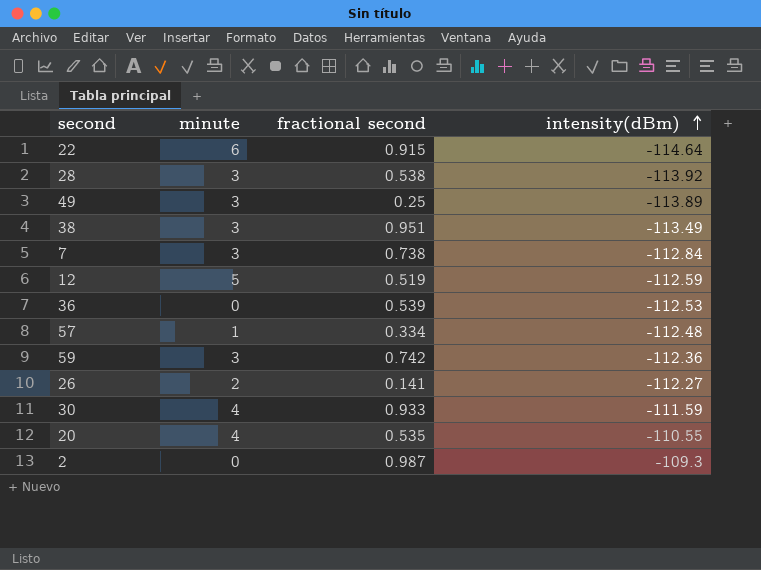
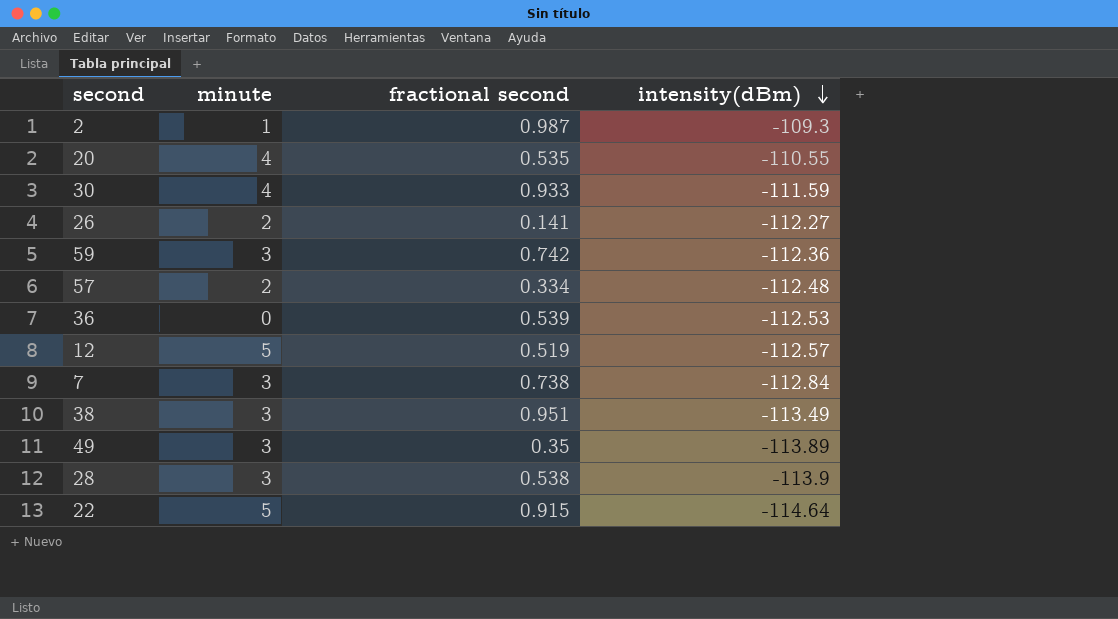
row order: intensity(dBm) ascending -> intensity(dBm) descending
2 | minute: 0 -> 1
57 | minute: 1 -> 2
12 | intensity(dBm): -112.59 -> -112.57
49 | fractional second: 0.25 -> 0.35
28 | intensity(dBm): -113.92 -> -113.9
22 | minute: 6 -> 5

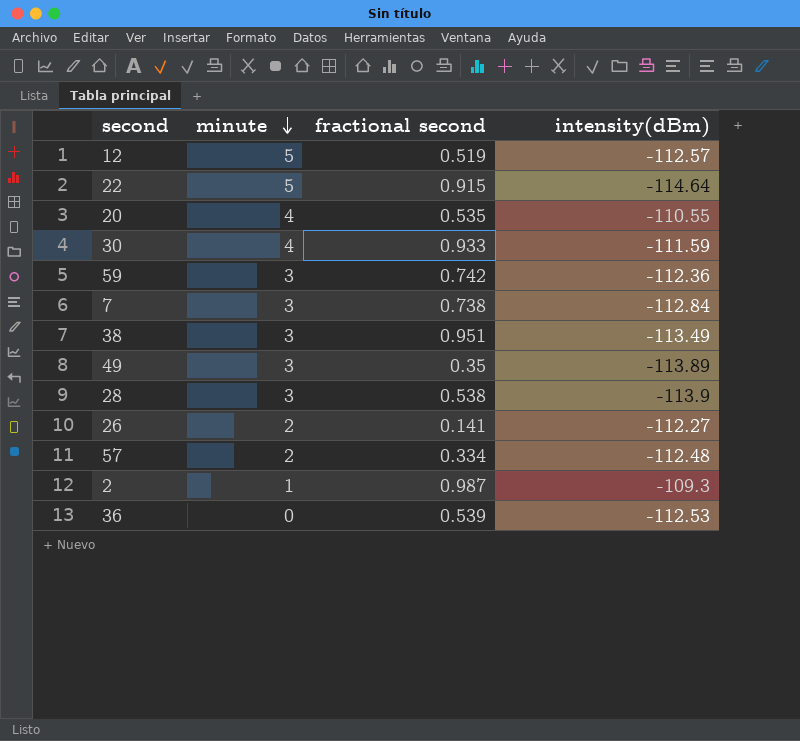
row order: intensity(dBm) descending -> minute descending

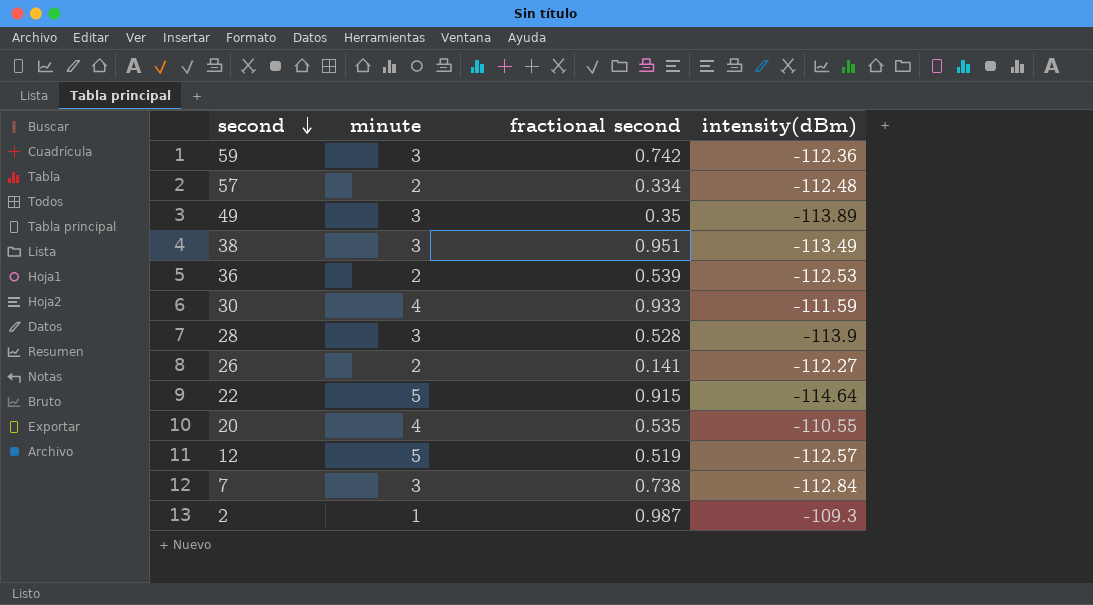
row order: minute descending -> second descending
36 | minute: 0 -> 2
28 | fractional second: 0.538 -> 0.528

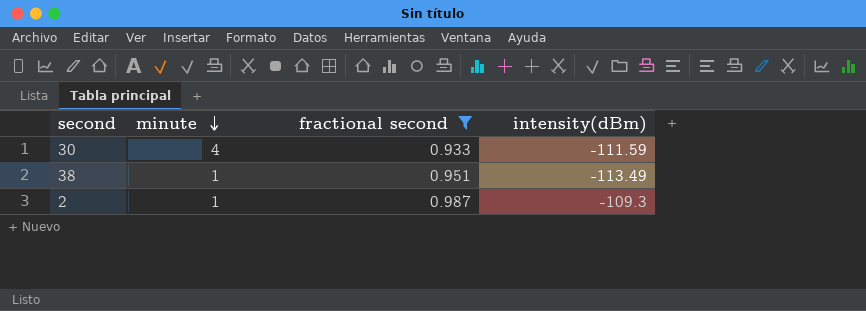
filter: none -> fractional second >= 0.933
row order: second descending -> minute descending
38 | minute: 3 -> 1

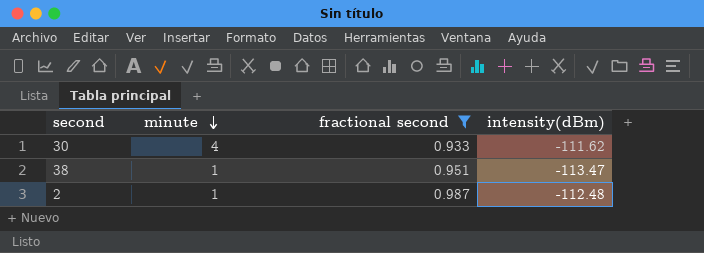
30 | intensity(dBm): -111.59 -> -111.62
38 | intensity(dBm): -113.49 -> -113.47
2 | intensity(dBm): -109.3 -> -112.48

